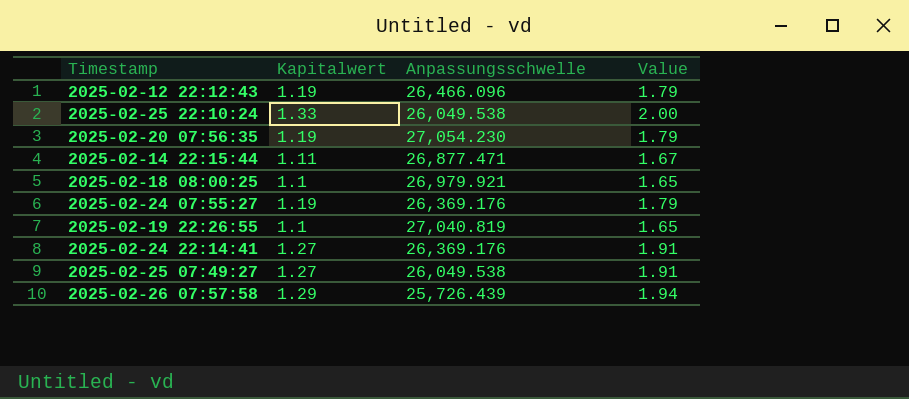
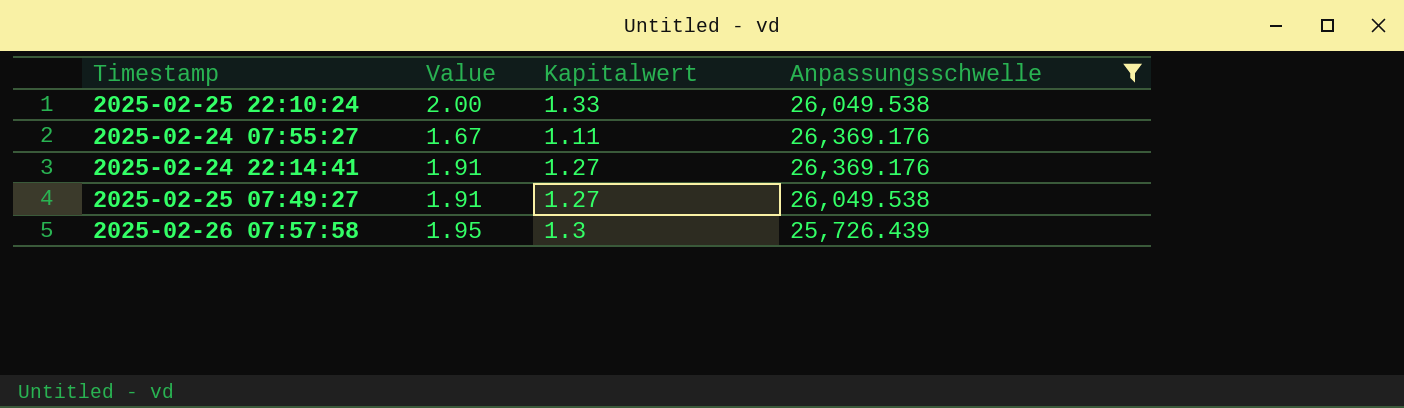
filter: none -> Anpassungsschwelle <= 26,369.176
column Value | position: 4 -> 2
2025-02-24 07:55:27 | Value: 1.79 -> 1.67
2025-02-24 07:55:27 | Kapitalwert: 1.19 -> 1.11
2025-02-26 07:57:58 | Value: 1.94 -> 1.95
2025-02-26 07:57:58 | Kapitalwert: 1.29 -> 1.3

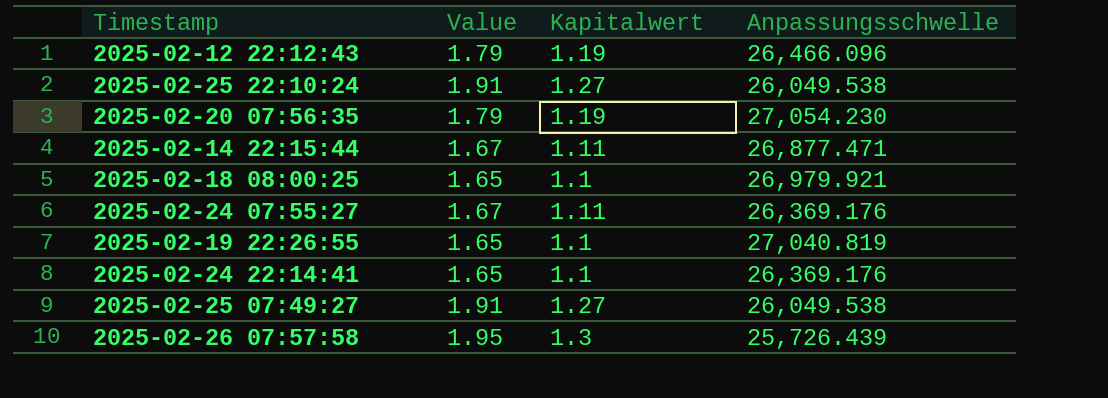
filter: Anpassungsschwelle <= 26,369.176 -> none
2025-02-25 22:10:24 | Value: 2.00 -> 1.91
2025-02-25 22:10:24 | Kapitalwert: 1.33 -> 1.27
2025-02-24 22:14:41 | Value: 1.91 -> 1.65
2025-02-24 22:14:41 | Kapitalwert: 1.27 -> 1.1

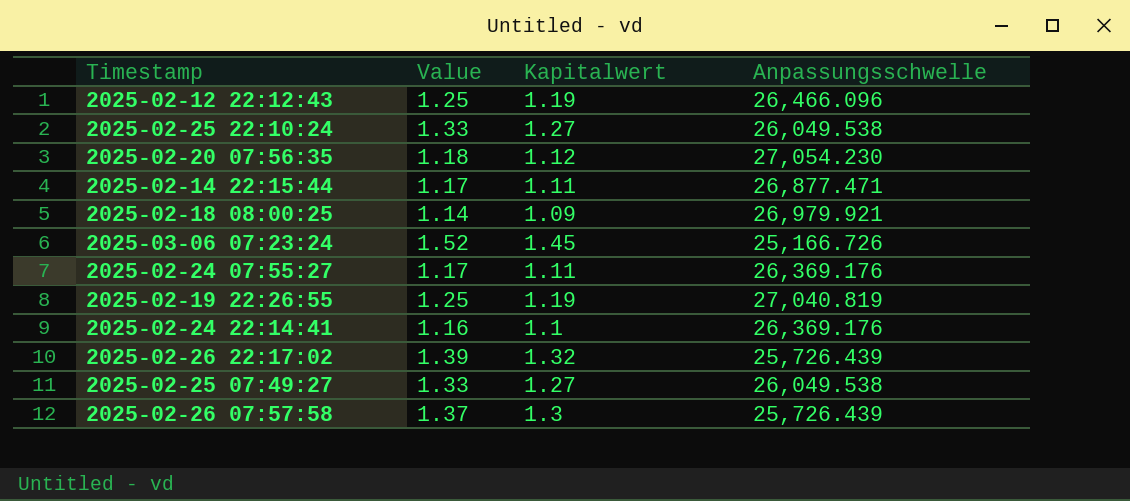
column Value | formula: [Kapitalwert] * 1.5 -> [Kapitalwert] * 1.05
2025-02-20 07:56:35 | Kapitalwert: 1.19 -> 1.12
2025-02-18 08:00:25 | Kapitalwert: 1.1 -> 1.09
row 2025-03-06 07:23:24: none -> 1.52 | 1.45 | 25,166.726
2025-02-19 22:26:55 | Kapitalwert: 1.1 -> 1.19
row 2025-02-26 22:17:02: none -> 1.39 | 1.32 | 25,726.439

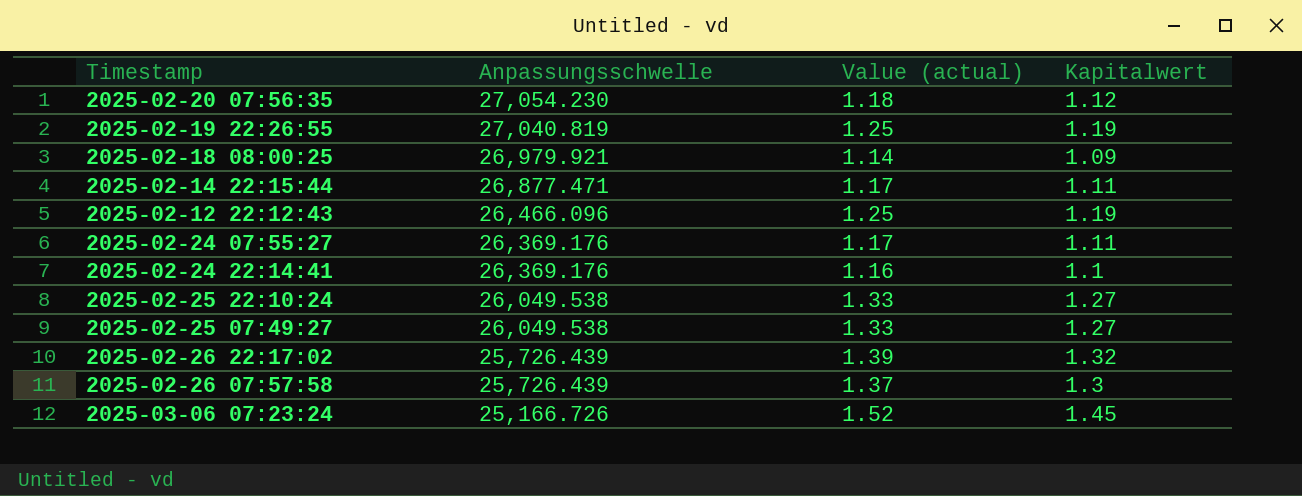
row order: none -> Anpassungsschwelle descending
column Anpassungsschwelle | position: 4 -> 2
column name: Value -> Value (actual)

